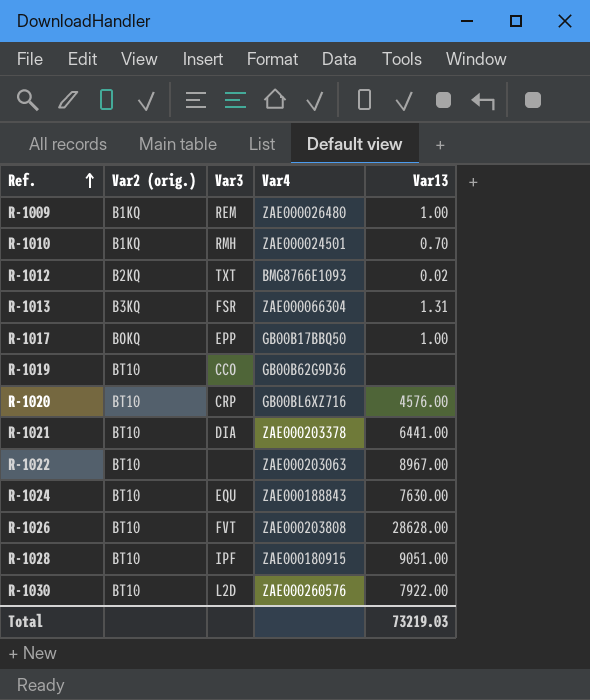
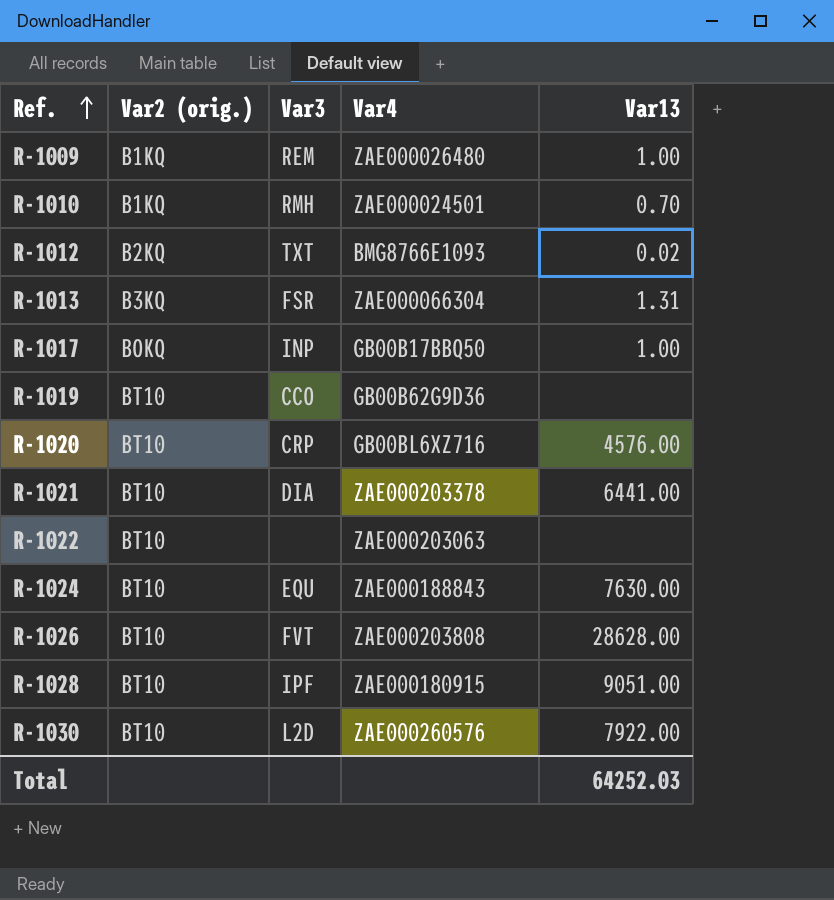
R-1017 | Var3: EPP -> INP
R-1022 | Var13: 8967.00 -> none
Total | Var13: 73219.03 -> 64252.03

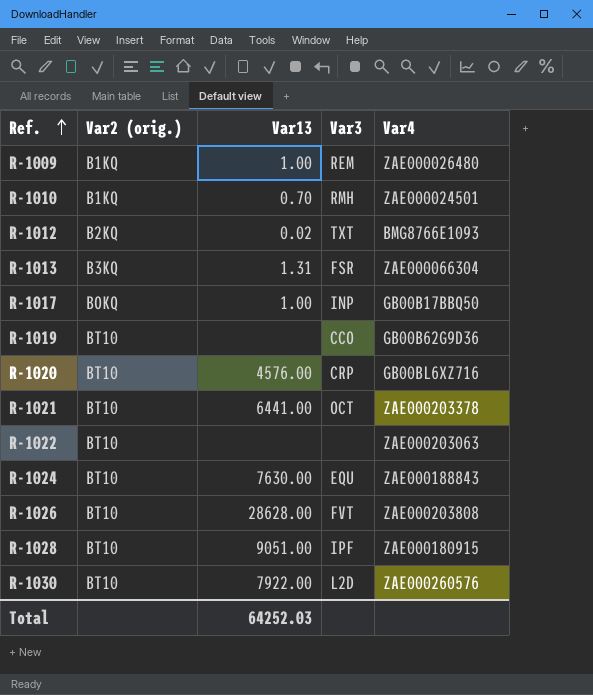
column Var13 | position: 5 -> 3
R-1021 | Var3: DIA -> OCT

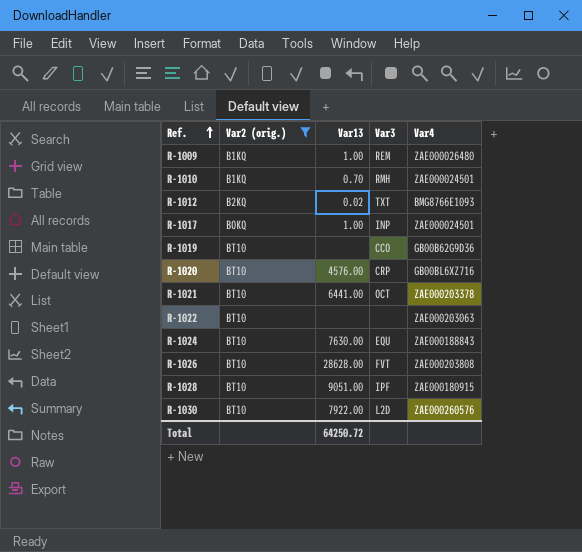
filter: none -> Var2 (orig.) != B3KQ
R-1017 | Var4: GB00B17BBQ50 -> ZAE000024501
Total | Var13: 64252.03 -> 64250.72

